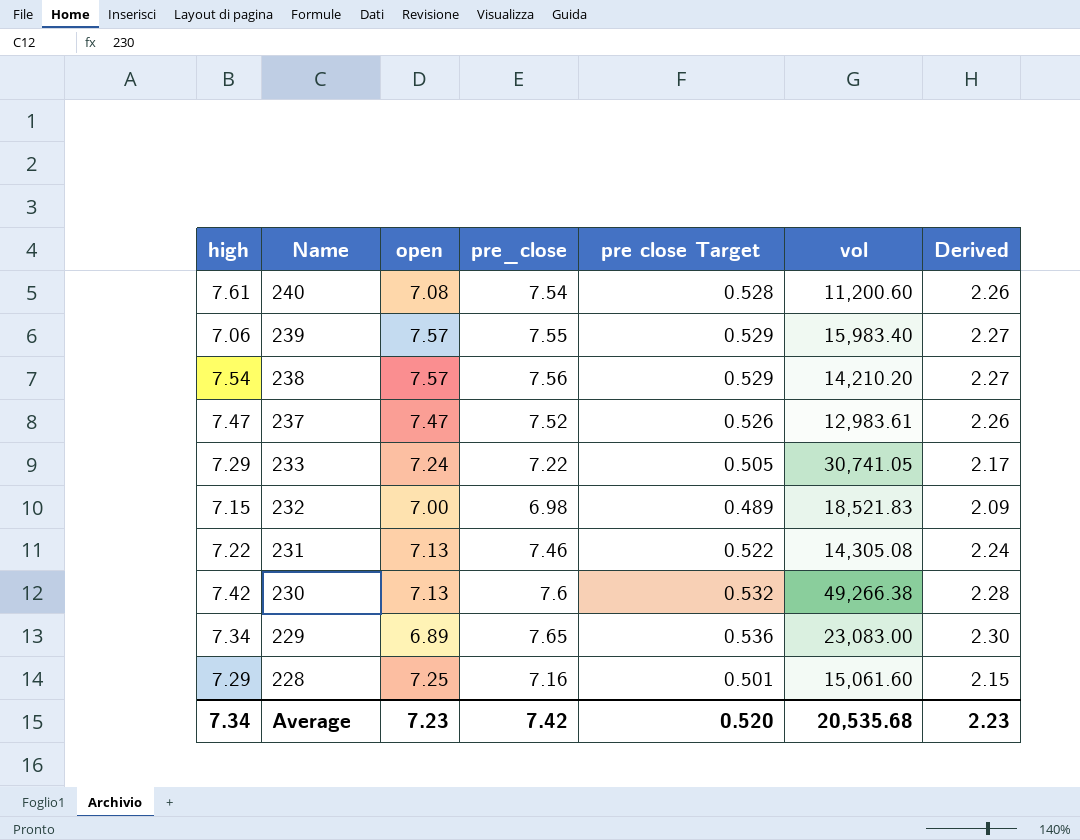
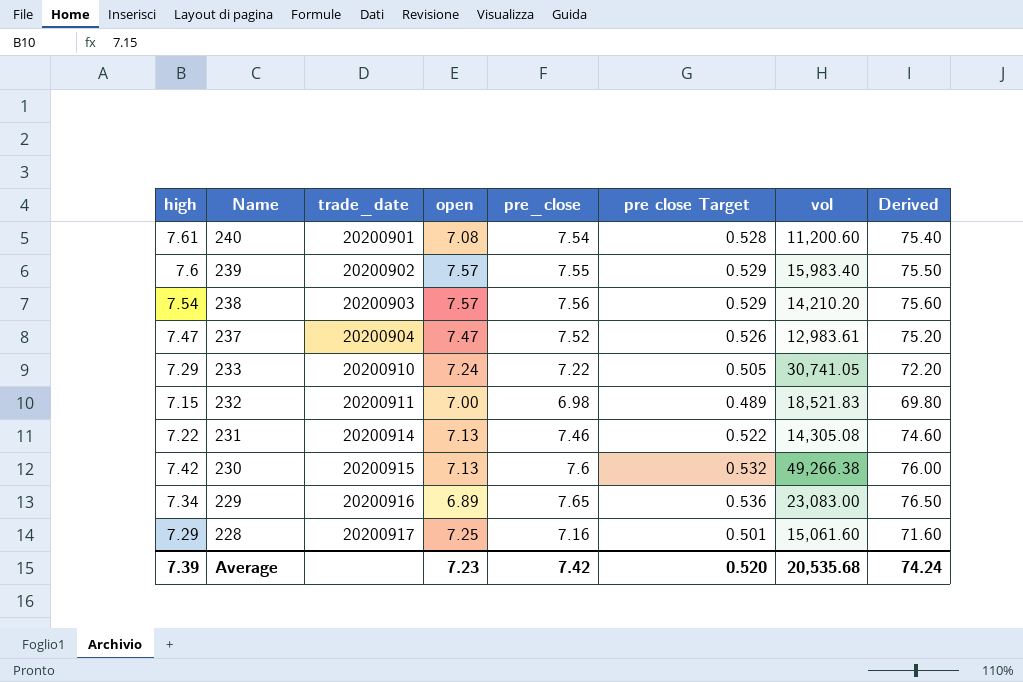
column trade_date | position: none -> 3
column Derived | formula: [pre_close] * 0.3 -> [pre_close] * 10
239 | high: 7.06 -> 7.6
Average | high: 7.34 -> 7.39
Average | Derived: 2.23 -> 74.24

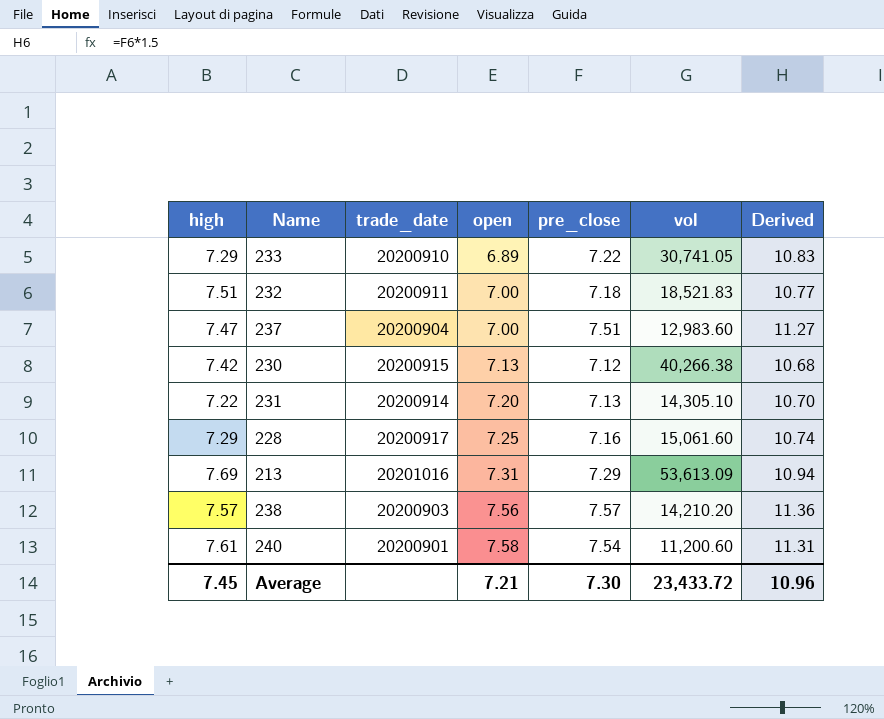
row order: Name descending -> open ascending
column pre close Target | formula: [pre_close] * 0.07 -> none
column Derived | formula: [pre_close] * 10 -> [pre_close] * 1.5
row 239: 7.6 | 20200902 | 7.57 | 7.55 | 0.529 | 15,983.40 | 75.50 -> none
row 229: 7.34 | 20200916 | 6.89 | 7.65 | 0.536 | 23,083.00 | 76.50 -> none
233 | open: 7.24 -> 6.89
232 | high: 7.15 -> 7.51
232 | pre_close: 6.98 -> 7.18
237 | open: 7.47 -> 7.00
237 | pre_close: 7.52 -> 7.51
237 | vol: 12,983.61 -> 12,983.60
230 | pre_close: 7.6 -> 7.12
230 | vol: 49,266.38 -> 40,266.38
231 | open: 7.13 -> 7.20
231 | pre_close: 7.46 -> 7.13
231 | vol: 14,305.08 -> 14,305.10
row 213: none -> 7.69 | 20201016 | 7.31 | 7.29 | 53,613.09 | 10.94
238 | high: 7.54 -> 7.57
238 | open: 7.57 -> 7.56
238 | pre_close: 7.56 -> 7.57
240 | open: 7.08 -> 7.58
Average | high: 7.39 -> 7.45
Average | open: 7.23 -> 7.21
Average | pre_close: 7.42 -> 7.30
Average | vol: 20,535.68 -> 23,433.72
Average | Derived: 74.24 -> 10.96

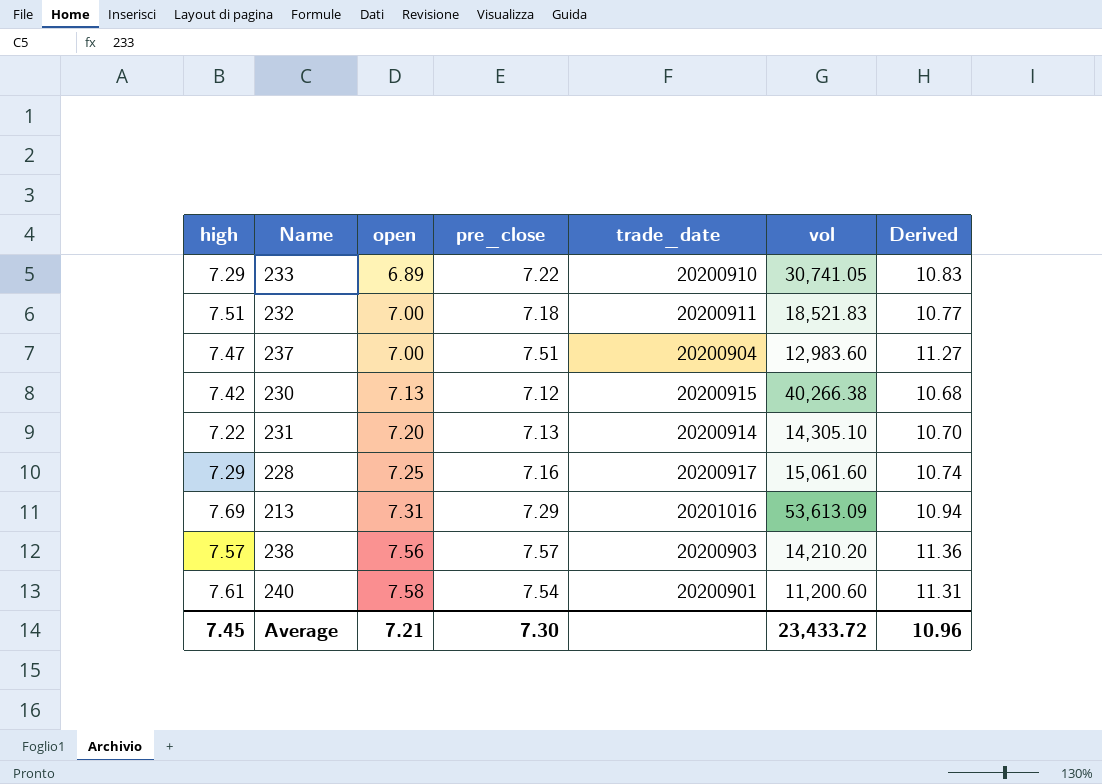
column trade_date | position: 3 -> 5

